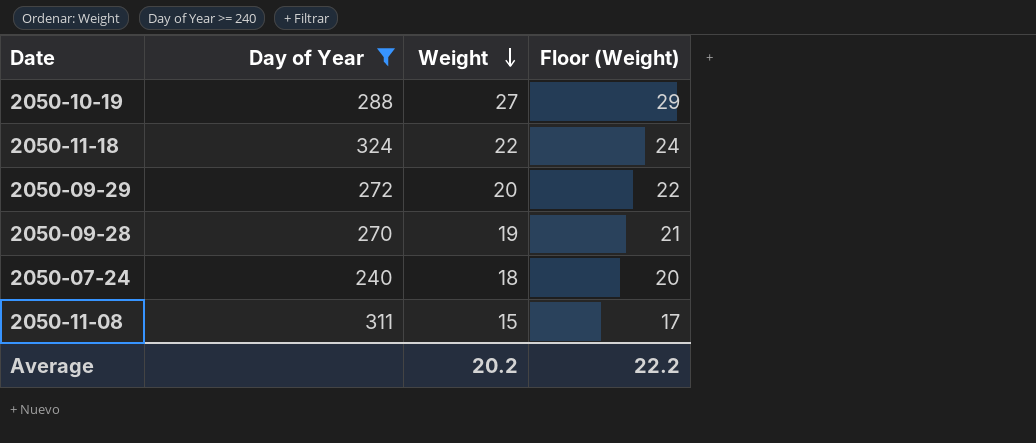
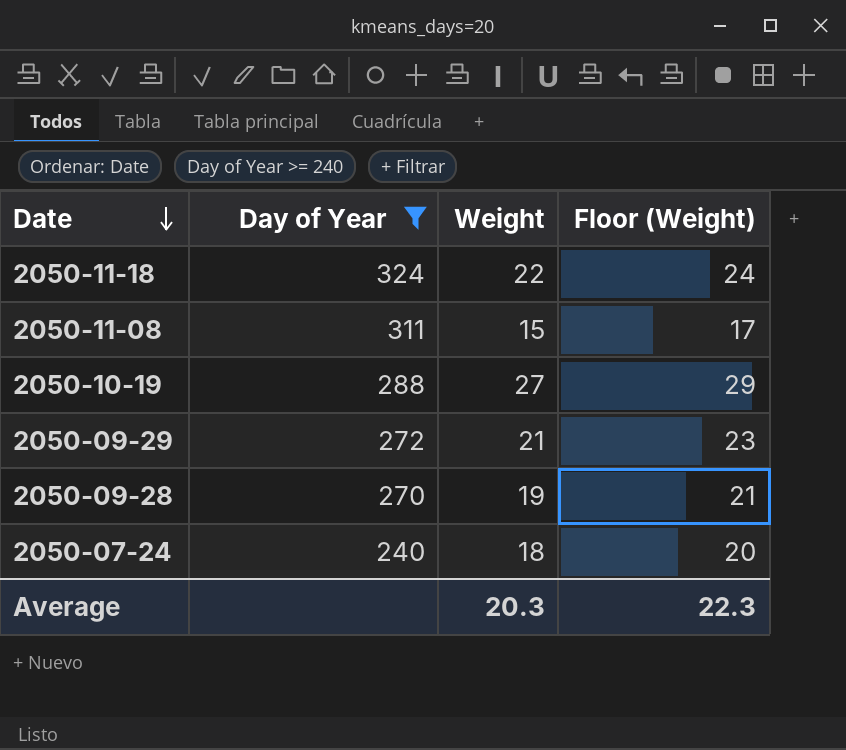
row order: Weight descending -> Date descending
2050-09-29 | Weight: 20 -> 21
2050-09-29 | Floor (Weight): 22 -> 23
Average | Weight: 20.2 -> 20.3
Average | Floor (Weight): 22.2 -> 22.3

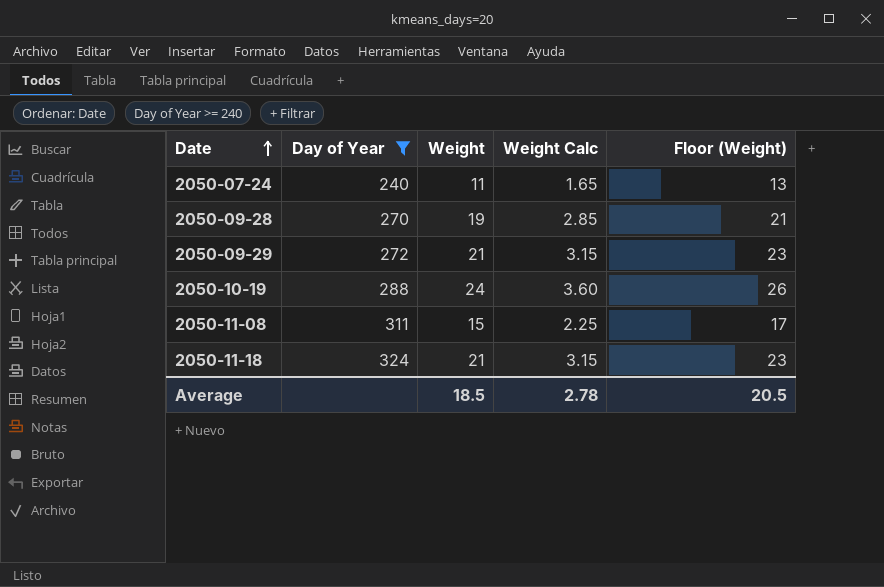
row order: Date descending -> Date ascending
column Weight Calc | formula: none -> [Weight] * 0.15
2050-07-24 | Weight: 18 -> 11
2050-07-24 | Floor (Weight): 20 -> 13
2050-10-19 | Weight: 27 -> 24
2050-10-19 | Floor (Weight): 29 -> 26
2050-11-18 | Weight: 22 -> 21
2050-11-18 | Floor (Weight): 24 -> 23
Average | Weight: 20.3 -> 18.5
Average | Floor (Weight): 22.3 -> 20.5

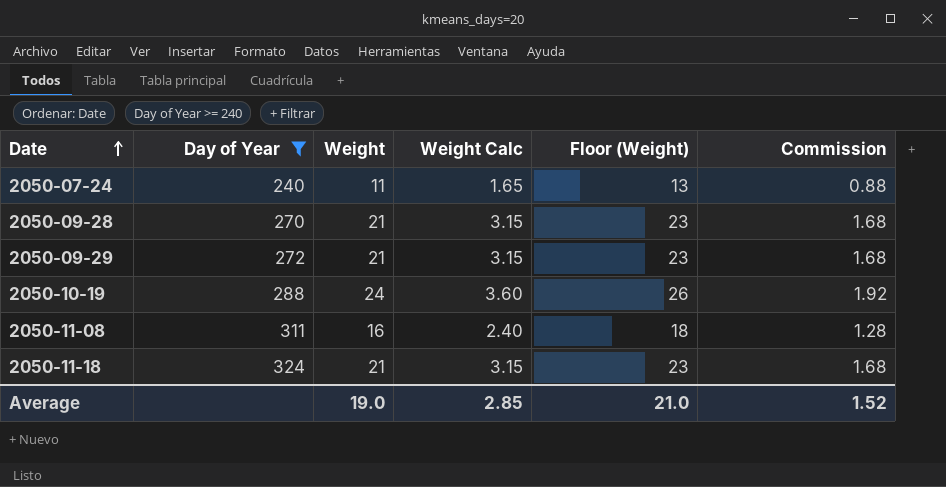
column Commission | formula: none -> [Weight] * 0.08
2050-09-28 | Weight: 19 -> 21
2050-09-28 | Weight Calc: 2.85 -> 3.15
2050-09-28 | Floor (Weight): 21 -> 23
2050-11-08 | Weight: 15 -> 16
2050-11-08 | Weight Calc: 2.25 -> 2.40
2050-11-08 | Floor (Weight): 17 -> 18
Average | Weight: 18.5 -> 19.0
Average | Weight Calc: 2.78 -> 2.85
Average | Floor (Weight): 20.5 -> 21.0

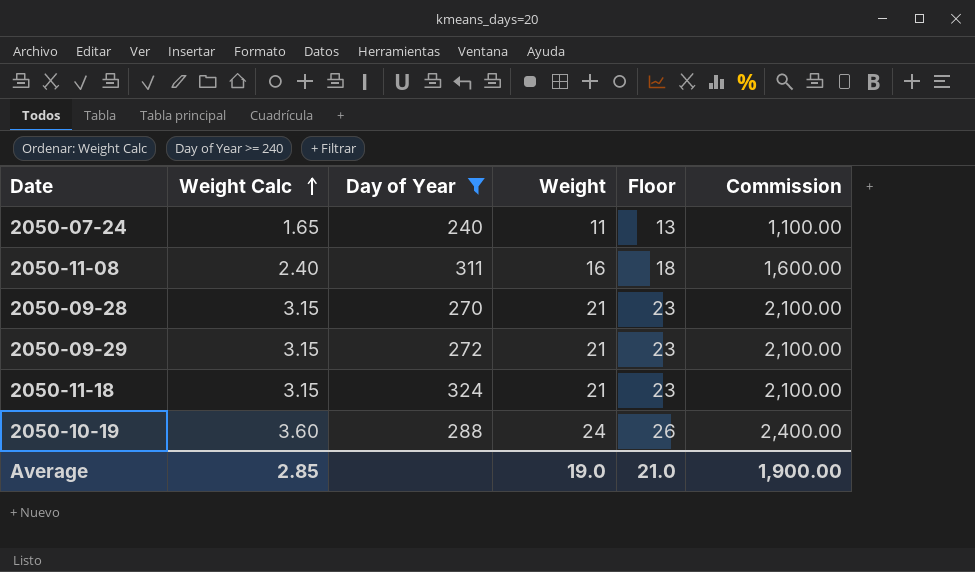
row order: Date ascending -> Weight Calc ascending
column Weight Calc | position: 4 -> 2
column name: Floor (Weight) -> Floor
column Commission | formula: [Weight] * 0.08 -> [Weight] * 100
Average | Commission: 1.52 -> 1,900.00

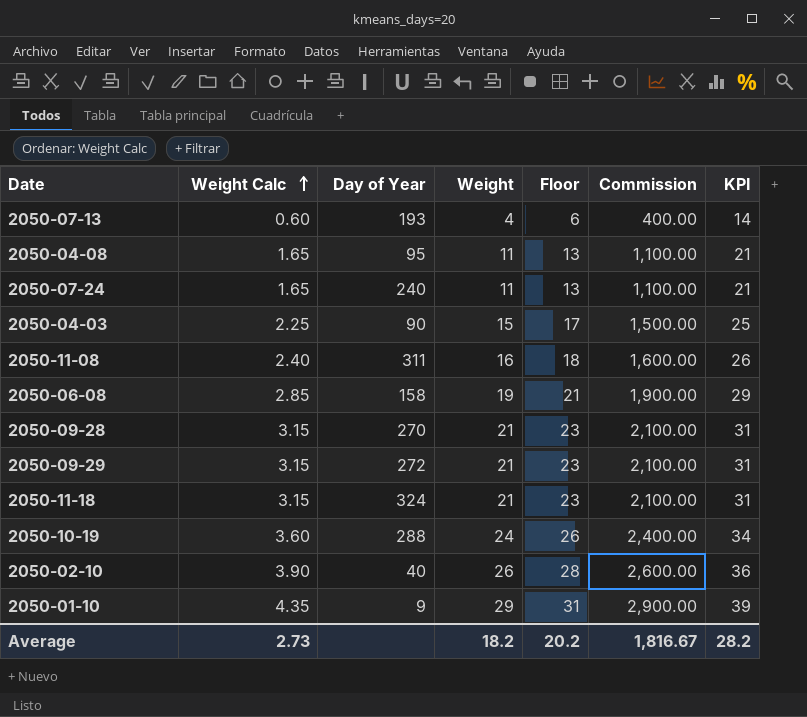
filter: Day of Year >= 240 -> none
column KPI | formula: none -> [Weight] + 10
Average | Weight Calc: 2.85 -> 2.73
Average | Weight: 19.0 -> 18.2
Average | Floor: 21.0 -> 20.2
Average | Commission: 1,900.00 -> 1,816.67

